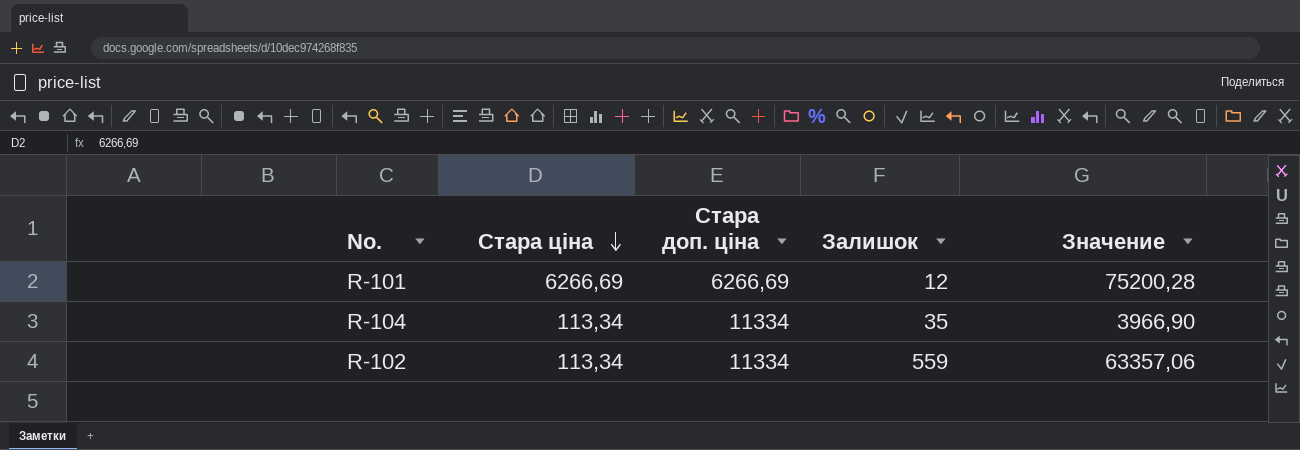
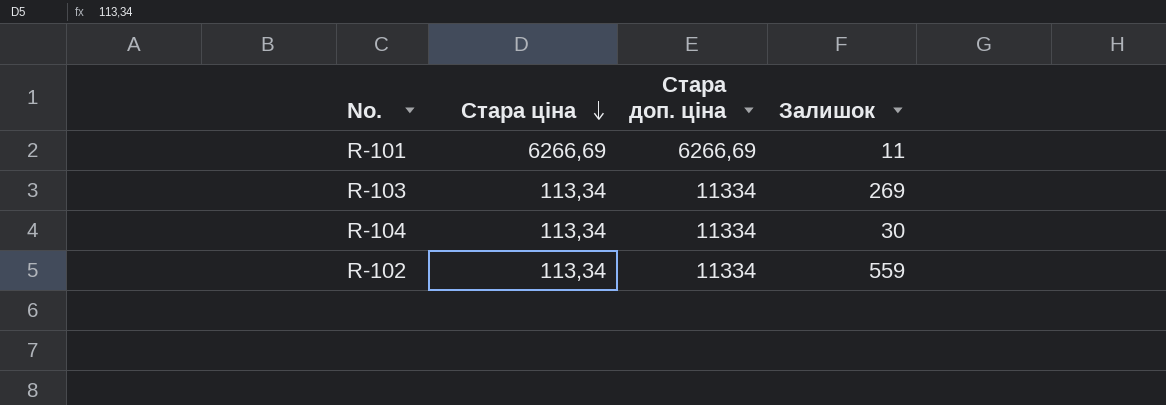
column Значение | formula: [Стара ціна] * [Залишок] -> none
R-101 | Залишок: 12 -> 11
row R-103: none -> 113,34 | 11334 | 269
R-104 | Залишок: 35 -> 30

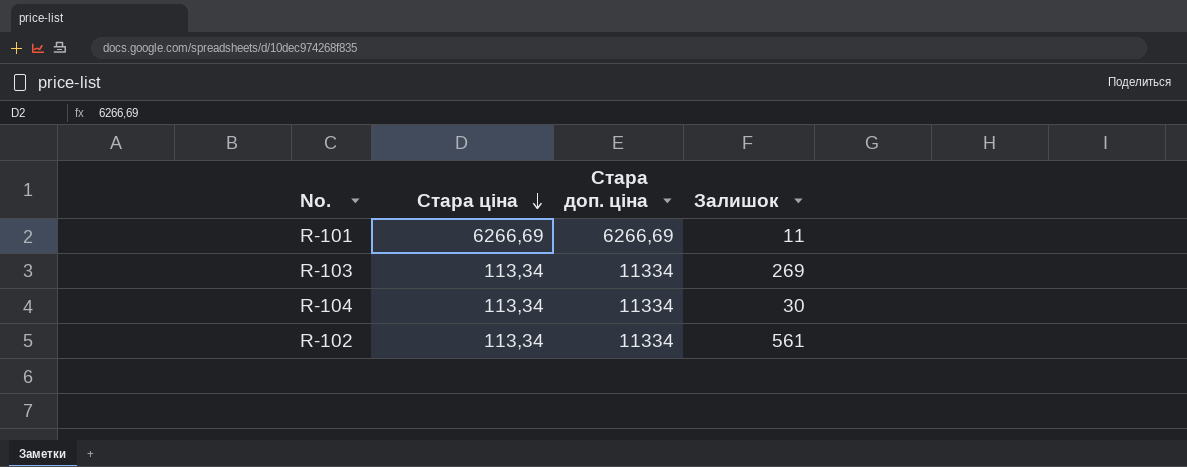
R-102 | Залишок: 559 -> 561

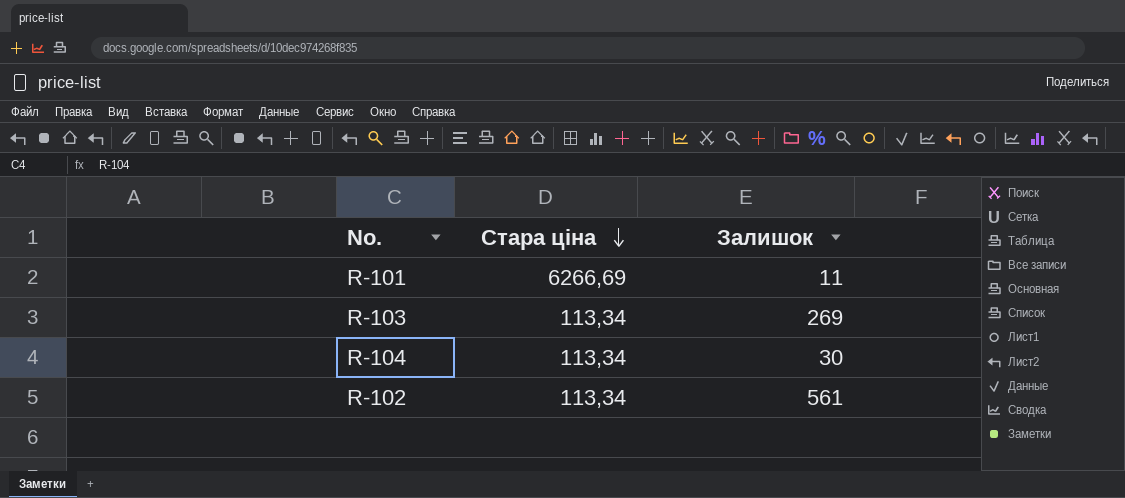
column Стара доп. ціна | position: 3 -> none

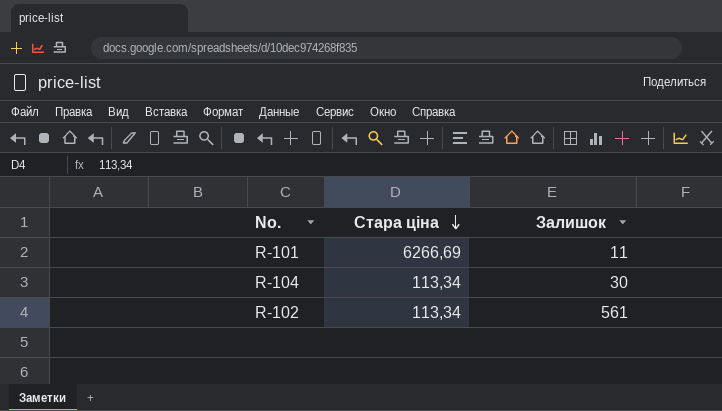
row R-103: 113,34 | 269 -> none

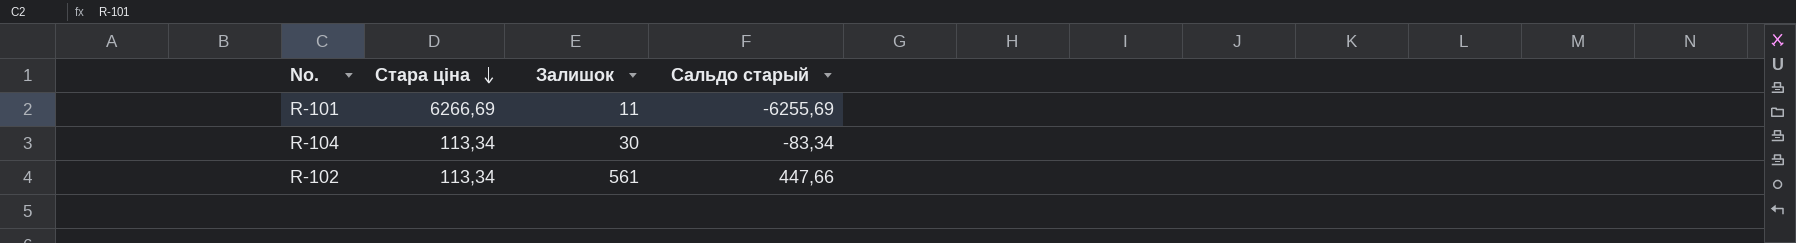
column Сальдо старый | formula: none -> [Залишок] - [Стара ціна]

